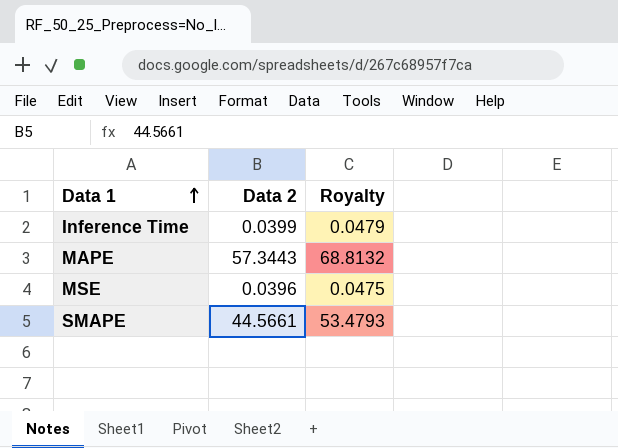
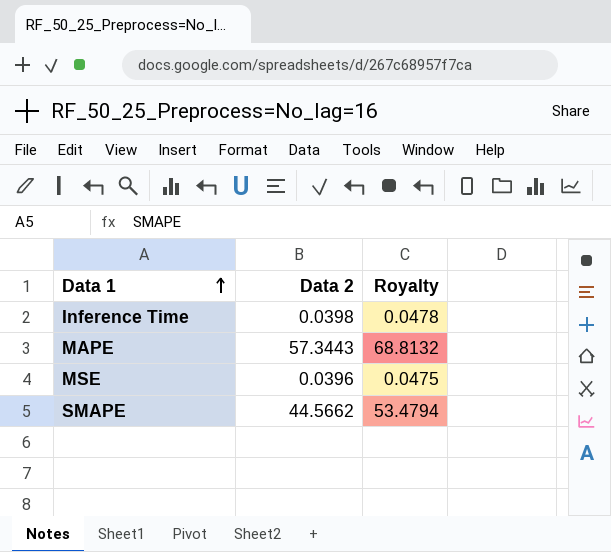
Inference Time | Data 2: 0.0399 -> 0.0398
Inference Time | Royalty: 0.0479 -> 0.0478
SMAPE | Data 2: 44.5661 -> 44.5662
SMAPE | Royalty: 53.4793 -> 53.4794

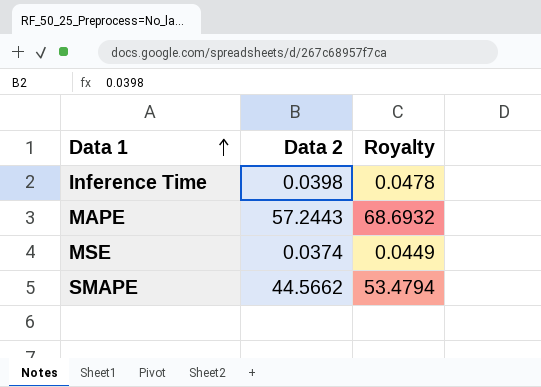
MAPE | Data 2: 57.3443 -> 57.2443
MAPE | Royalty: 68.8132 -> 68.6932
MSE | Data 2: 0.0396 -> 0.0374
MSE | Royalty: 0.0475 -> 0.0449

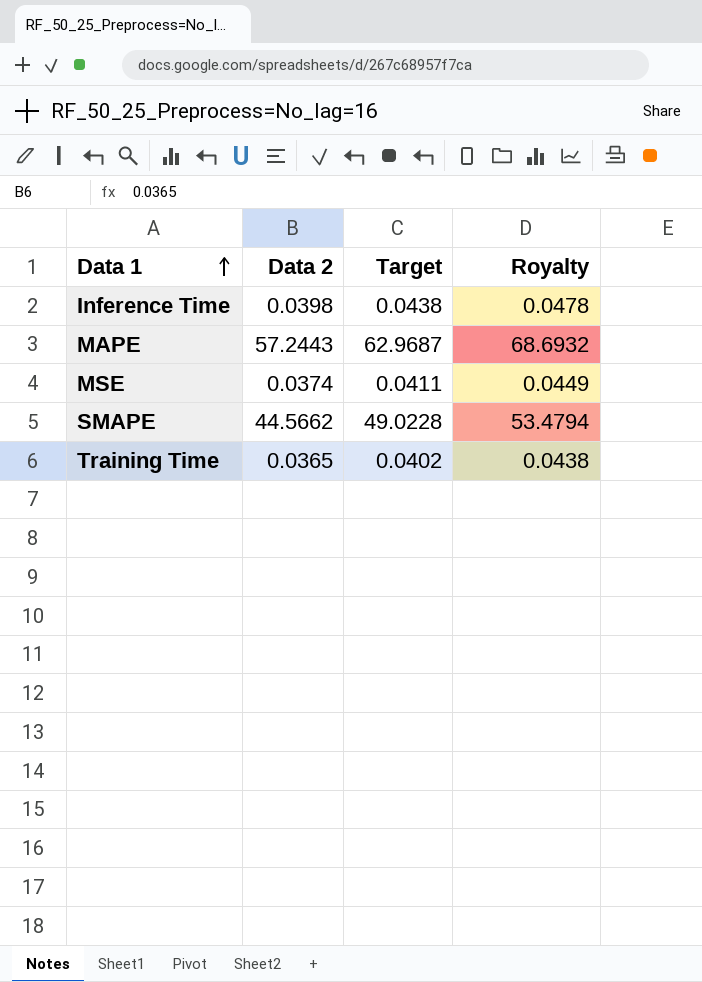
column Target | formula: none -> [Data 2] * 1.1
row Training Time: none -> 0.0365 | 0.0402 | 0.0438

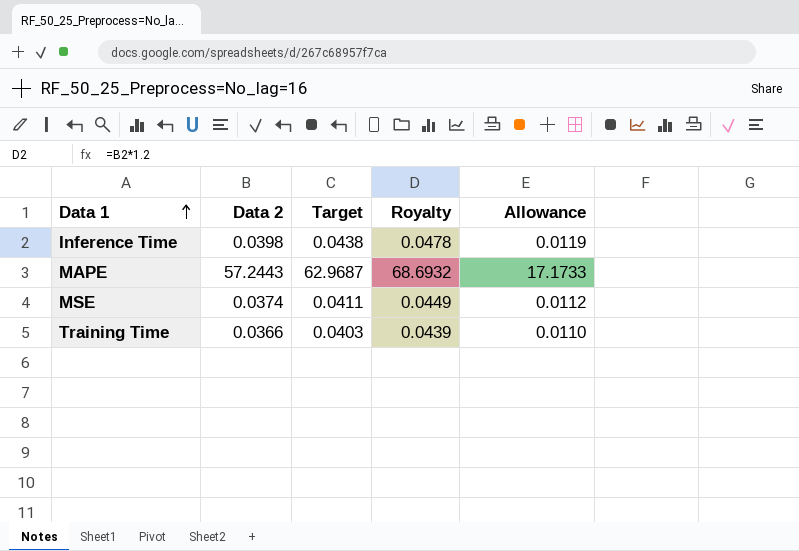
column Allowance | formula: none -> [Data 2] * 0.3
row SMAPE: 44.5662 | 49.0228 | 53.4794 -> none
Training Time | Data 2: 0.0365 -> 0.0366
Training Time | Target: 0.0402 -> 0.0403
Training Time | Royalty: 0.0438 -> 0.0439

